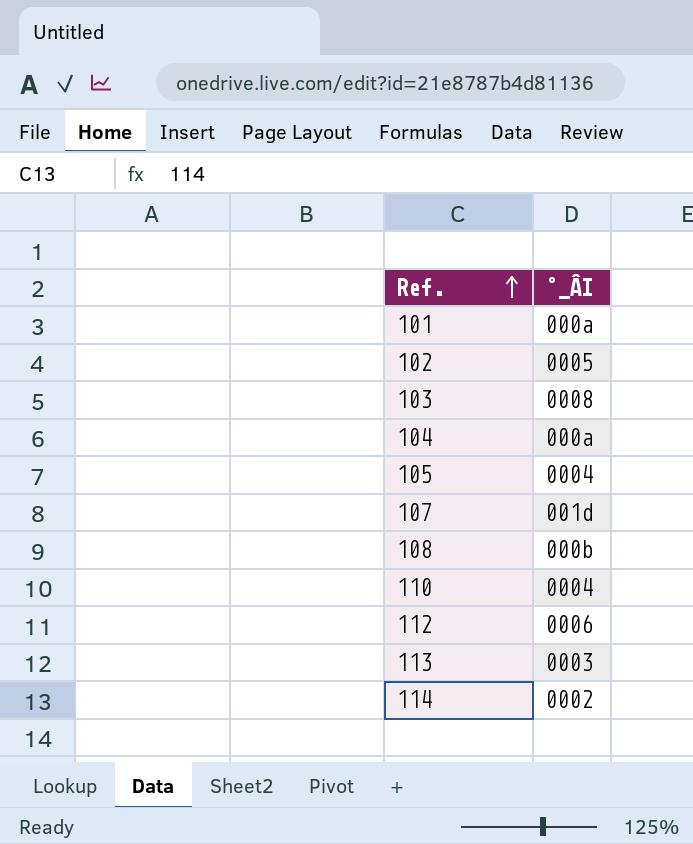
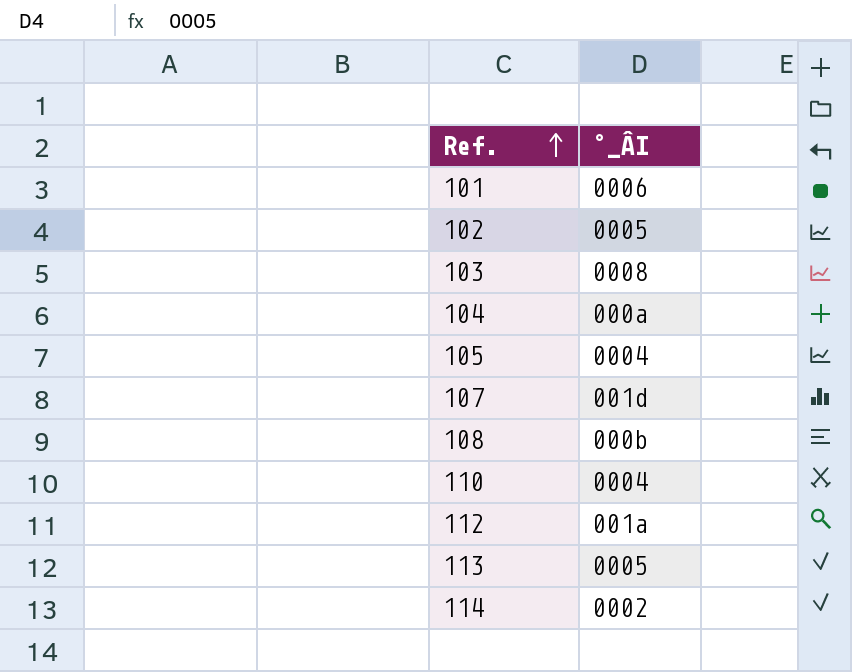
101 | °_ÂI: 000a -> 0006
112 | °_ÂI: 0006 -> 001a
113 | °_ÂI: 0003 -> 0005

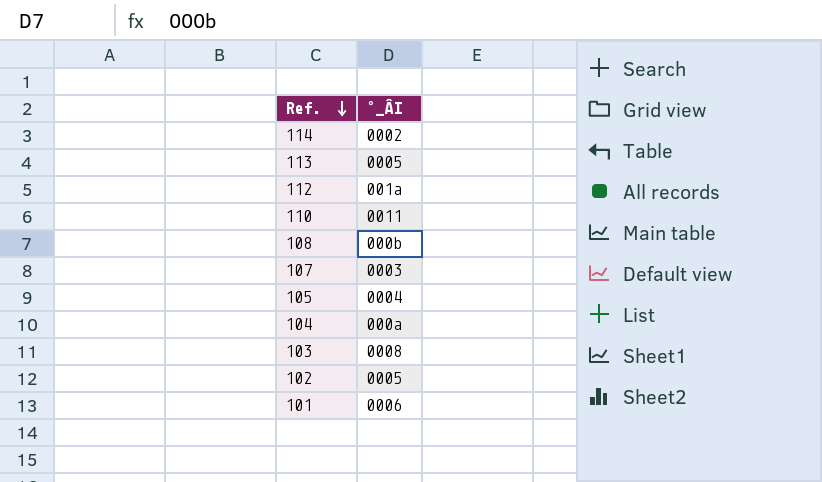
row order: Ref. ascending -> Ref. descending
110 | °_ÂI: 0004 -> 0011
107 | °_ÂI: 001d -> 0003

